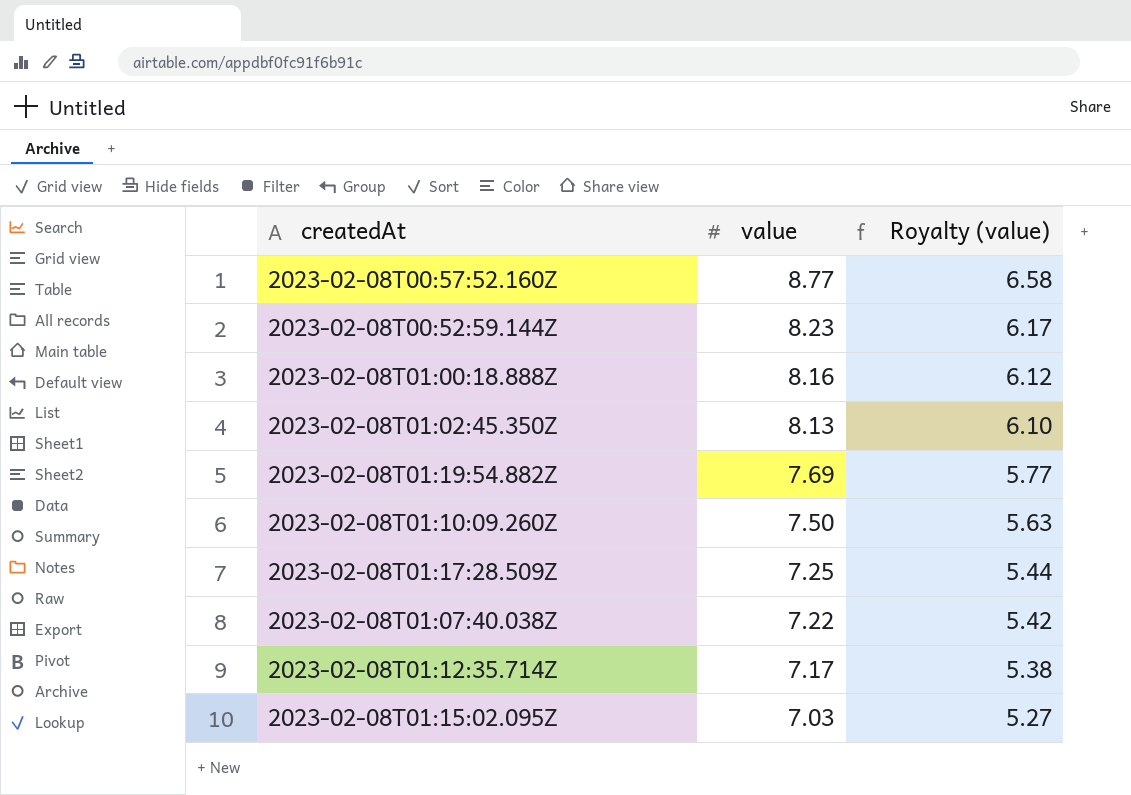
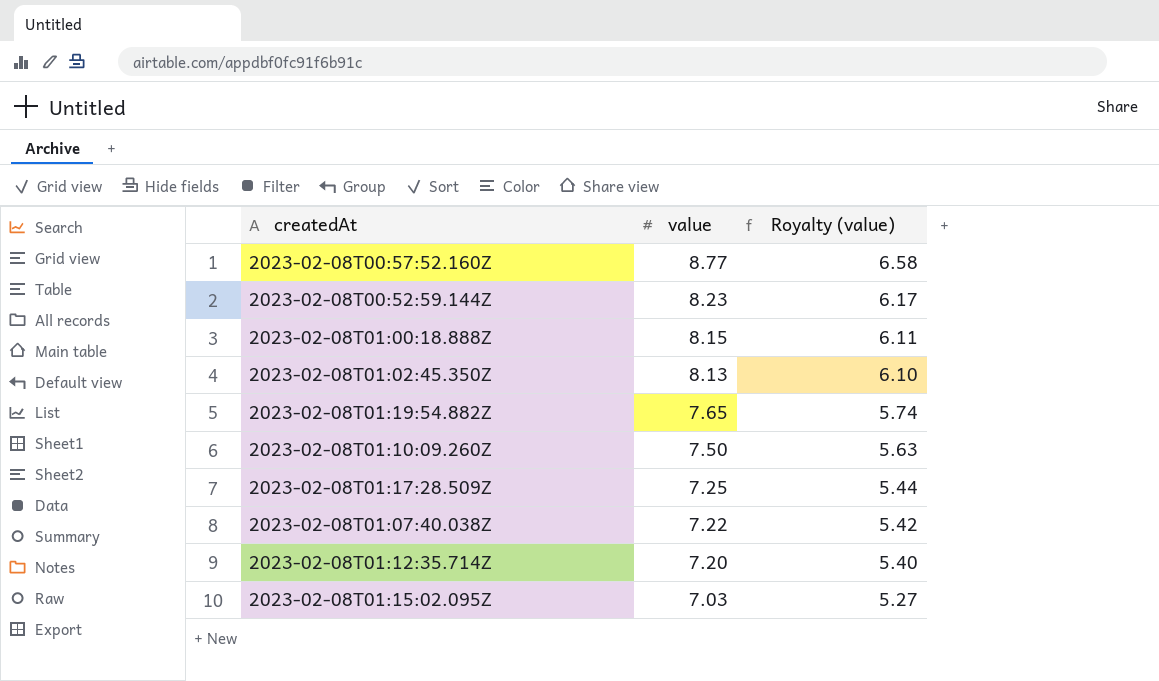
2023-02-08T01:00:18.888Z | value: 8.16 -> 8.15
2023-02-08T01:00:18.888Z | Royalty (value): 6.12 -> 6.11
2023-02-08T01:19:54.882Z | value: 7.69 -> 7.65
2023-02-08T01:19:54.882Z | Royalty (value): 5.77 -> 5.74
2023-02-08T01:12:35.714Z | value: 7.17 -> 7.20
2023-02-08T01:12:35.714Z | Royalty (value): 5.38 -> 5.40

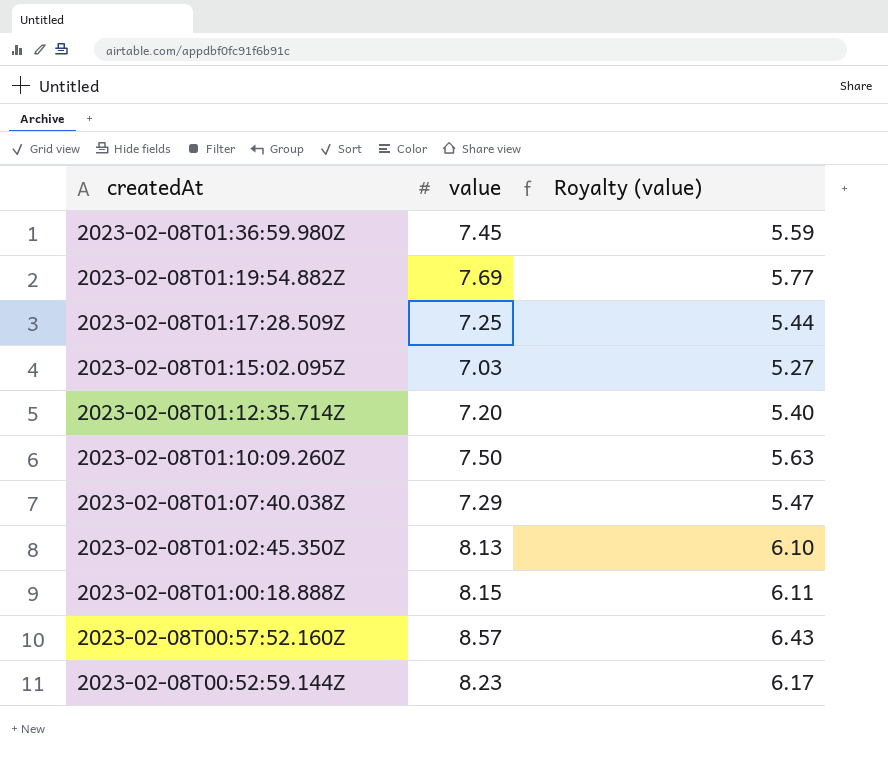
row order: value descending -> createdAt descending
row 2023-02-08T01:36:59.980Z: none -> 7.45 | 5.59
2023-02-08T01:19:54.882Z | value: 7.65 -> 7.69
2023-02-08T01:19:54.882Z | Royalty (value): 5.74 -> 5.77
2023-02-08T01:07:40.038Z | value: 7.22 -> 7.29
2023-02-08T01:07:40.038Z | Royalty (value): 5.42 -> 5.47
2023-02-08T00:57:52.160Z | value: 8.77 -> 8.57
2023-02-08T00:57:52.160Z | Royalty (value): 6.58 -> 6.43

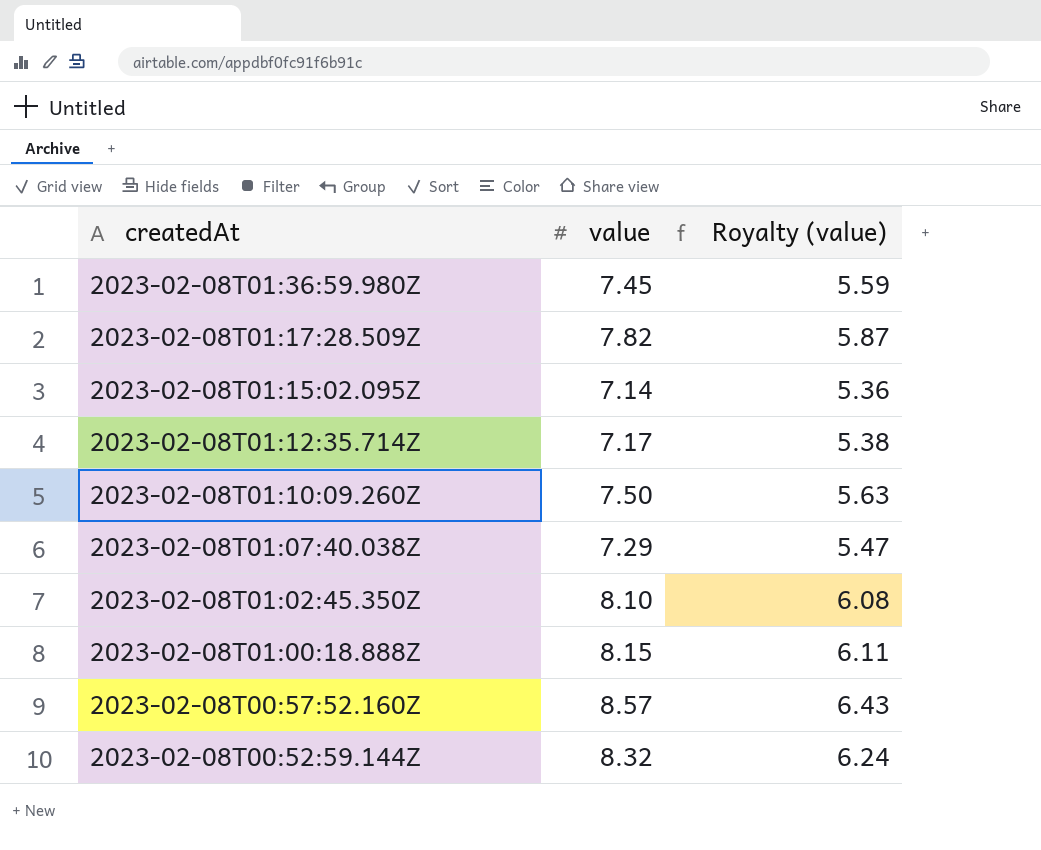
row 2023-02-08T01:19:54.882Z: 7.69 | 5.77 -> none
2023-02-08T01:17:28.509Z | value: 7.25 -> 7.82
2023-02-08T01:17:28.509Z | Royalty (value): 5.44 -> 5.87
2023-02-08T01:15:02.095Z | value: 7.03 -> 7.14
2023-02-08T01:15:02.095Z | Royalty (value): 5.27 -> 5.36
2023-02-08T01:12:35.714Z | value: 7.20 -> 7.17
2023-02-08T01:12:35.714Z | Royalty (value): 5.40 -> 5.38
2023-02-08T01:02:45.350Z | value: 8.13 -> 8.10
2023-02-08T01:02:45.350Z | Royalty (value): 6.10 -> 6.08
2023-02-08T00:52:59.144Z | value: 8.23 -> 8.32
2023-02-08T00:52:59.144Z | Royalty (value): 6.17 -> 6.24

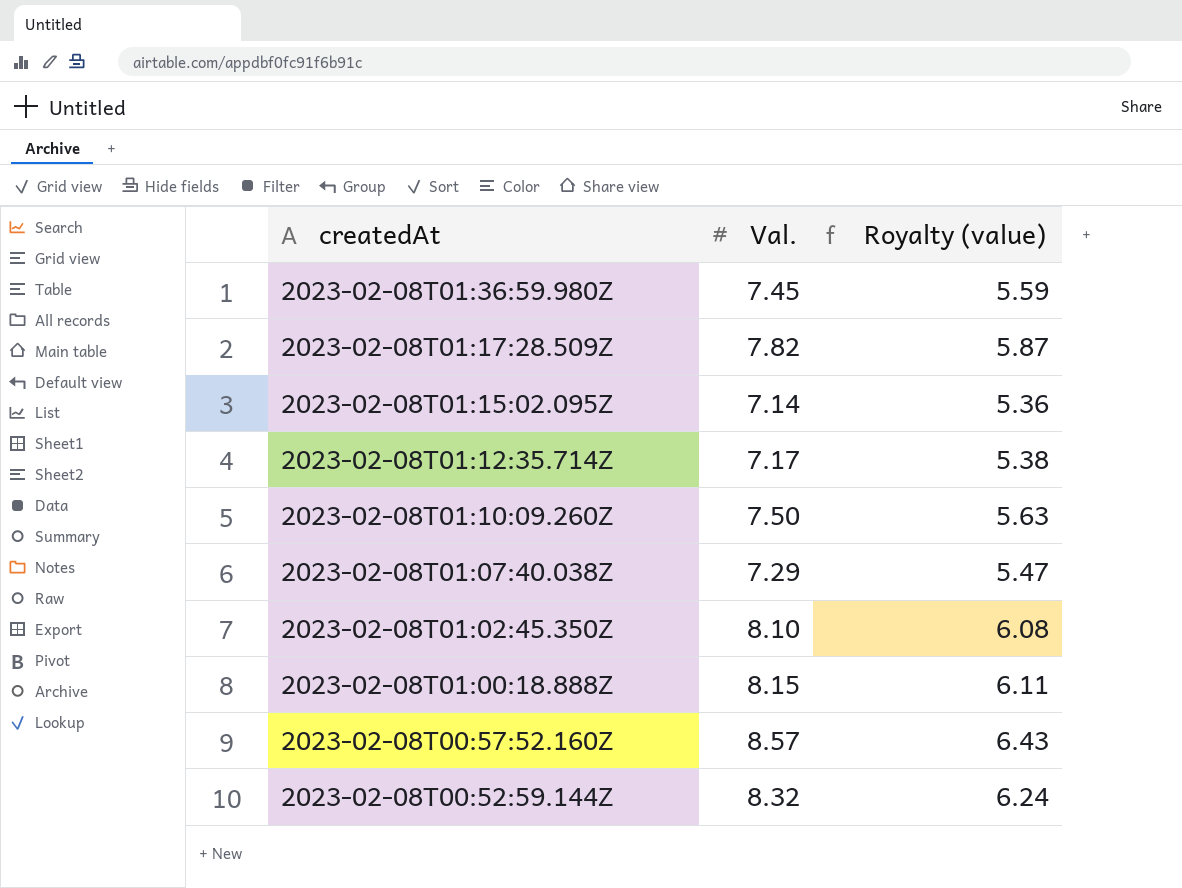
column name: value -> Val.

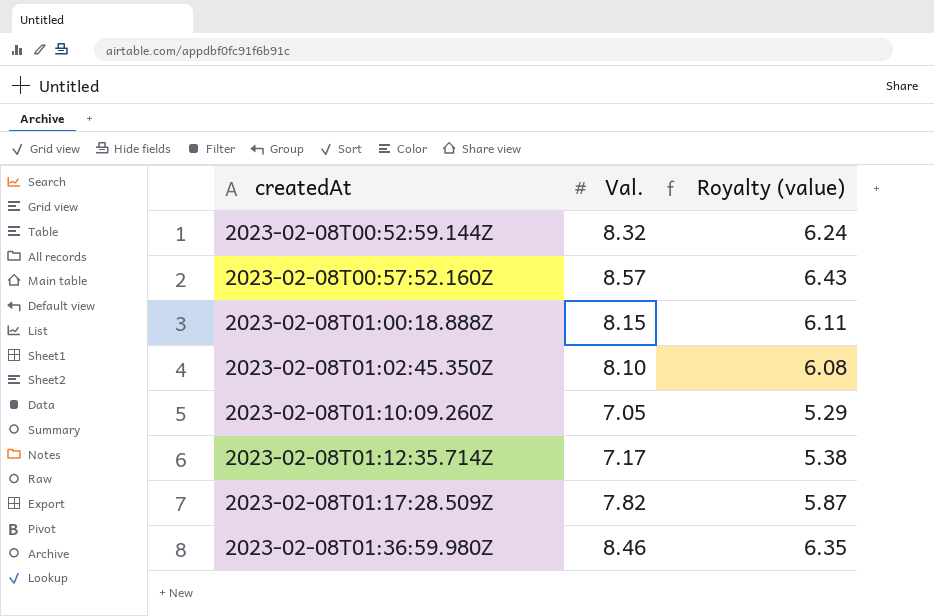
row order: createdAt descending -> createdAt ascending
row 2023-02-08T01:15:02.095Z: 7.14 | 5.36 -> none
row 2023-02-08T01:07:40.038Z: 7.29 | 5.47 -> none
2023-02-08T01:10:09.260Z | Val.: 7.50 -> 7.05
2023-02-08T01:10:09.260Z | Royalty (value): 5.63 -> 5.29
2023-02-08T01:36:59.980Z | Val.: 7.45 -> 8.46
2023-02-08T01:36:59.980Z | Royalty (value): 5.59 -> 6.35

